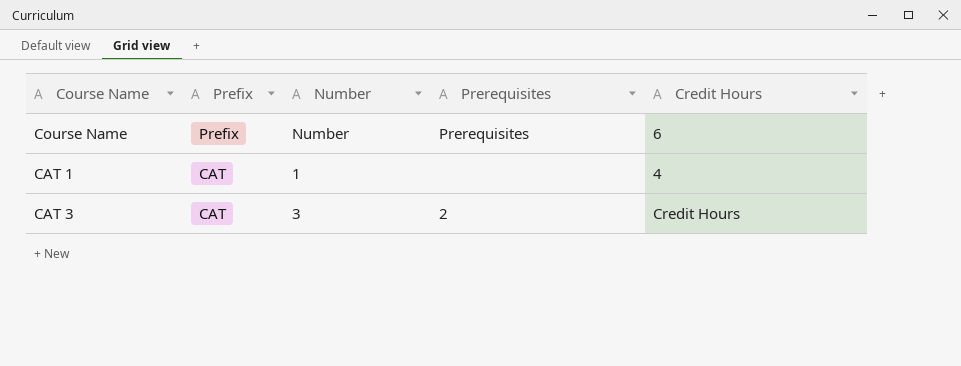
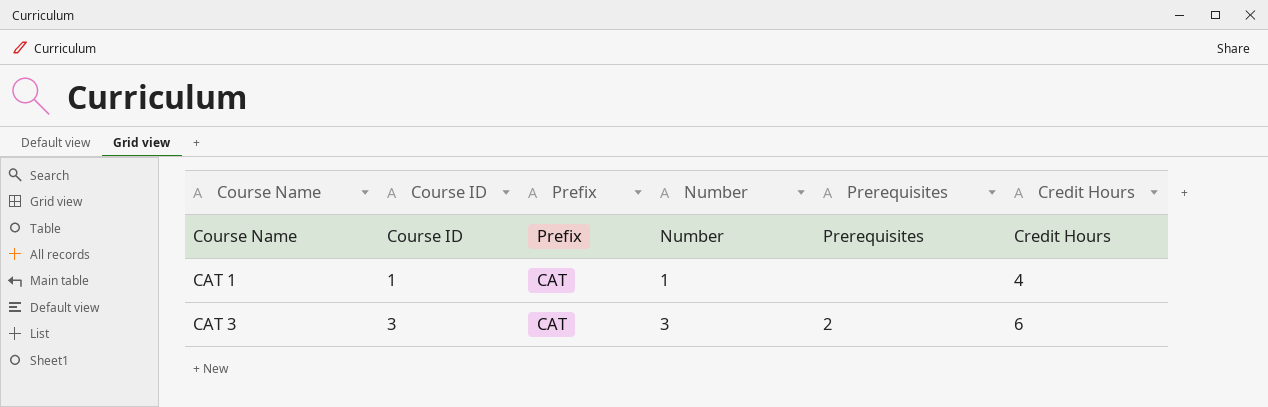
column Course ID | position: none -> 2
Course Name | Credit Hours: 6 -> Credit Hours
CAT 3 | Credit Hours: Credit Hours -> 6

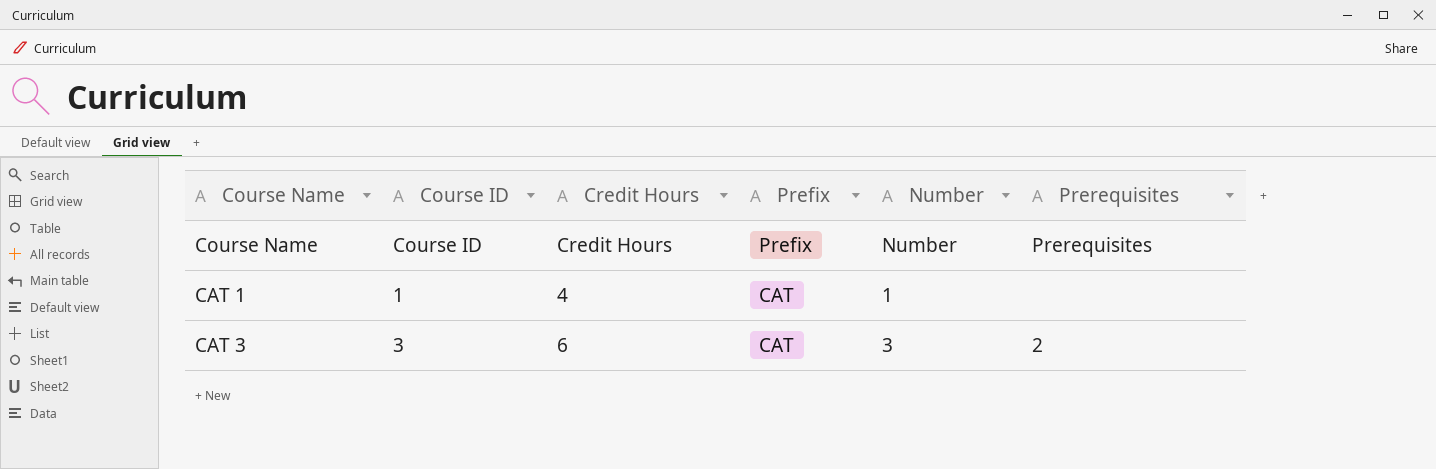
column Credit Hours | position: 6 -> 3

